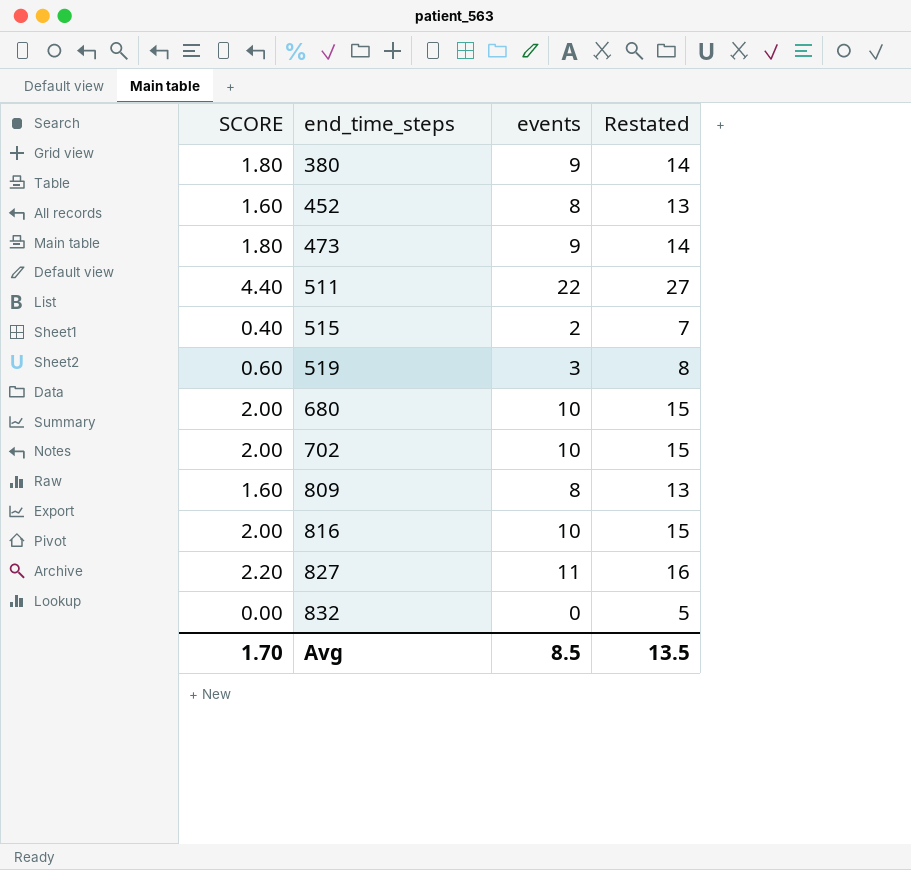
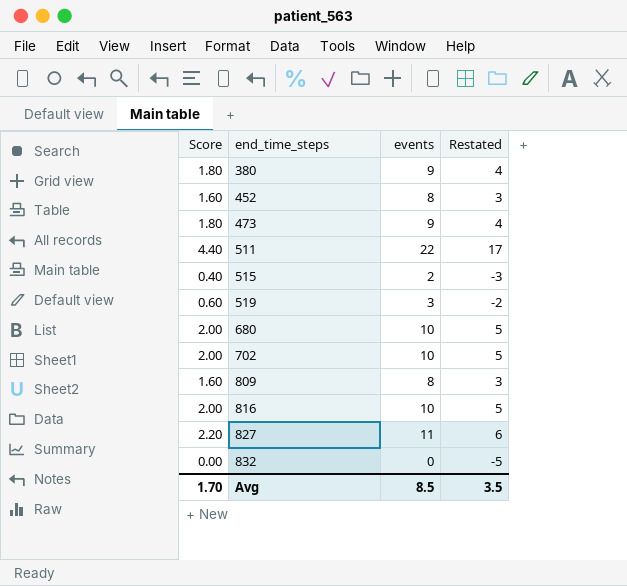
column name: SCORE -> Score
column Restated | formula: [events] + 5 -> [events] - 5
Avg | Restated: 13.5 -> 3.5

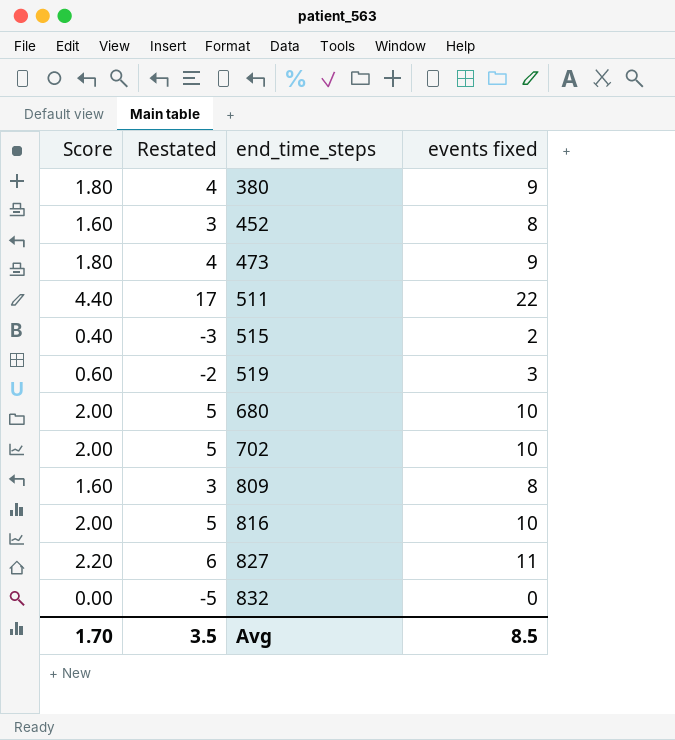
column Restated | position: 4 -> 2
column name: events -> events fixed

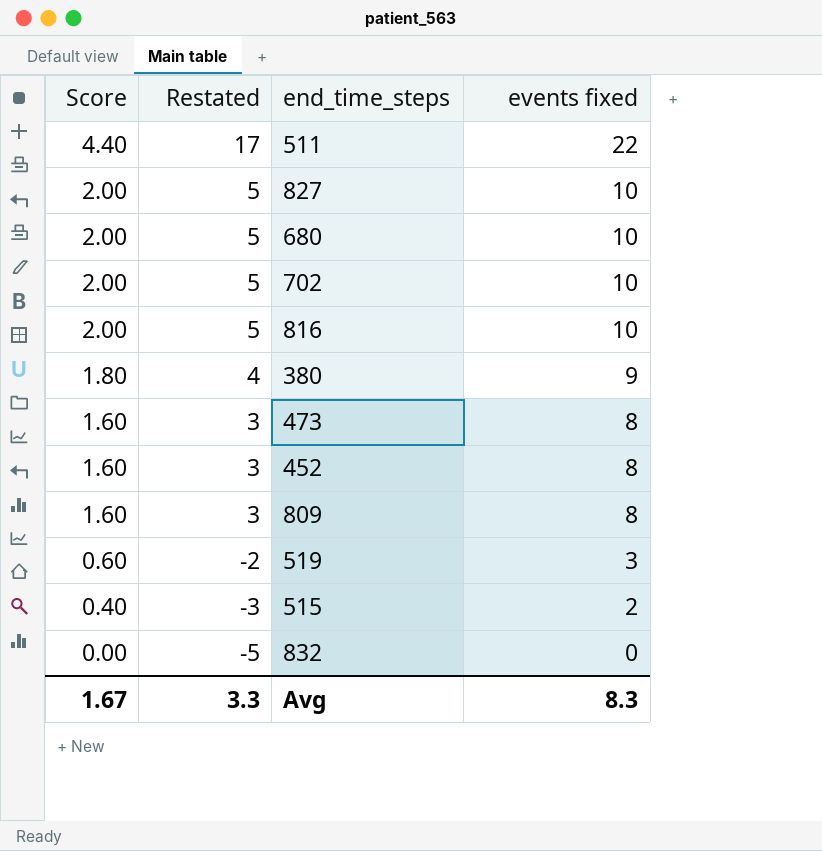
row order: end_time_steps ascending -> Score descending
827 | Score: 2.20 -> 2.00
827 | Restated: 6 -> 5
827 | events fixed: 11 -> 10
473 | Score: 1.80 -> 1.60
473 | Restated: 4 -> 3
473 | events fixed: 9 -> 8
Avg | Score: 1.70 -> 1.67
Avg | Restated: 3.5 -> 3.3
Avg | events fixed: 8.5 -> 8.3

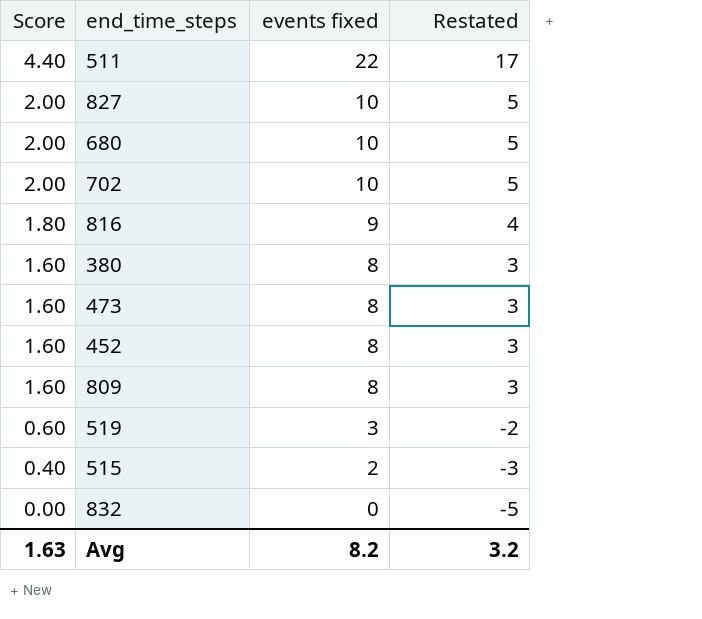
column Restated | position: 2 -> 4
816 | Score: 2.00 -> 1.80
816 | events fixed: 10 -> 9
816 | Restated: 5 -> 4
380 | Score: 1.80 -> 1.60
380 | events fixed: 9 -> 8
380 | Restated: 4 -> 3
Avg | Score: 1.67 -> 1.63
Avg | events fixed: 8.3 -> 8.2
Avg | Restated: 3.3 -> 3.2

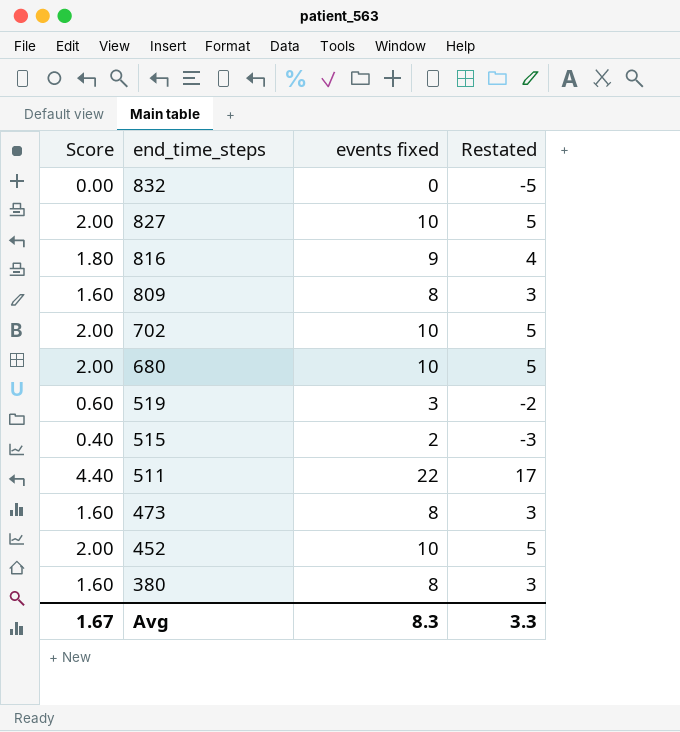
row order: Score descending -> end_time_steps descending
452 | Score: 1.60 -> 2.00
452 | events fixed: 8 -> 10
452 | Restated: 3 -> 5
Avg | Score: 1.63 -> 1.67
Avg | events fixed: 8.2 -> 8.3
Avg | Restated: 3.2 -> 3.3

